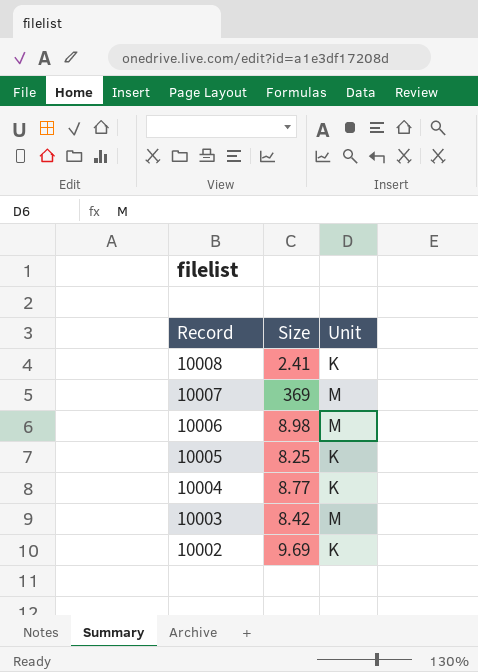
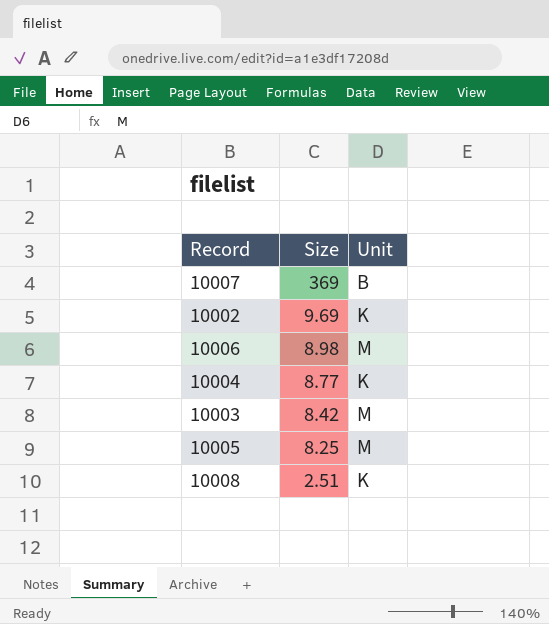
row order: Record descending -> Size descending
10007 | Unit: M -> B
10005 | Unit: K -> M
10008 | Size: 2.41 -> 2.51

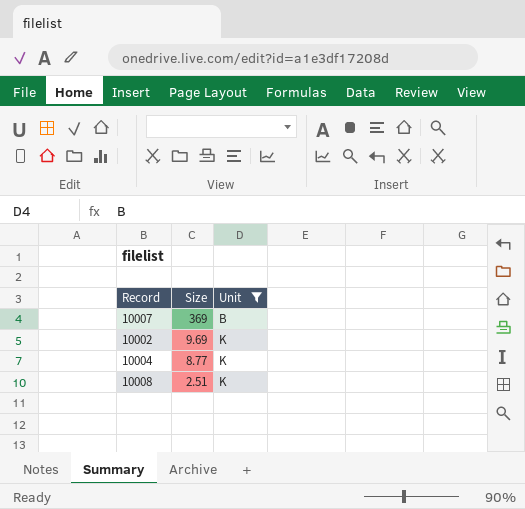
filter: none -> Unit != M

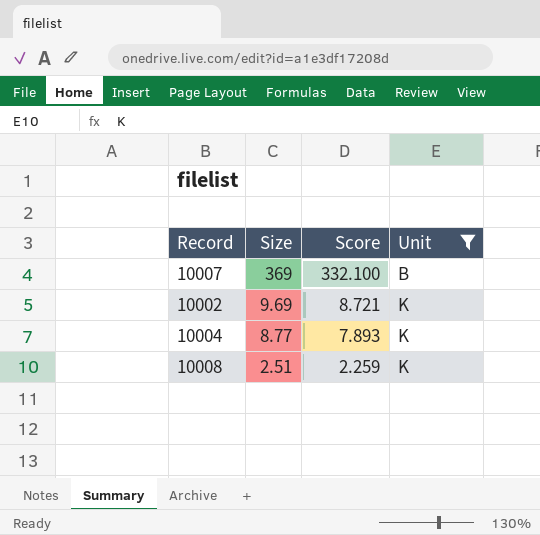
column Score | formula: none -> [Size] * 0.9

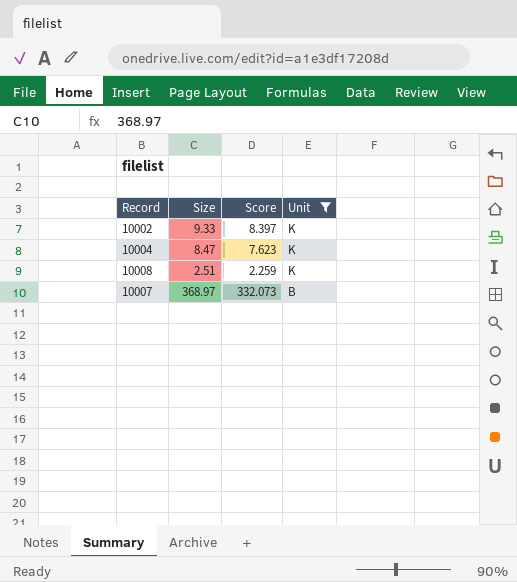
row order: Size descending -> Unit descending
10002 | Size: 9.69 -> 9.33
10002 | Score: 8.721 -> 8.397
10004 | Size: 8.77 -> 8.47
10004 | Score: 7.893 -> 7.623
10007 | Size: 369 -> 368.97
10007 | Score: 332.100 -> 332.073

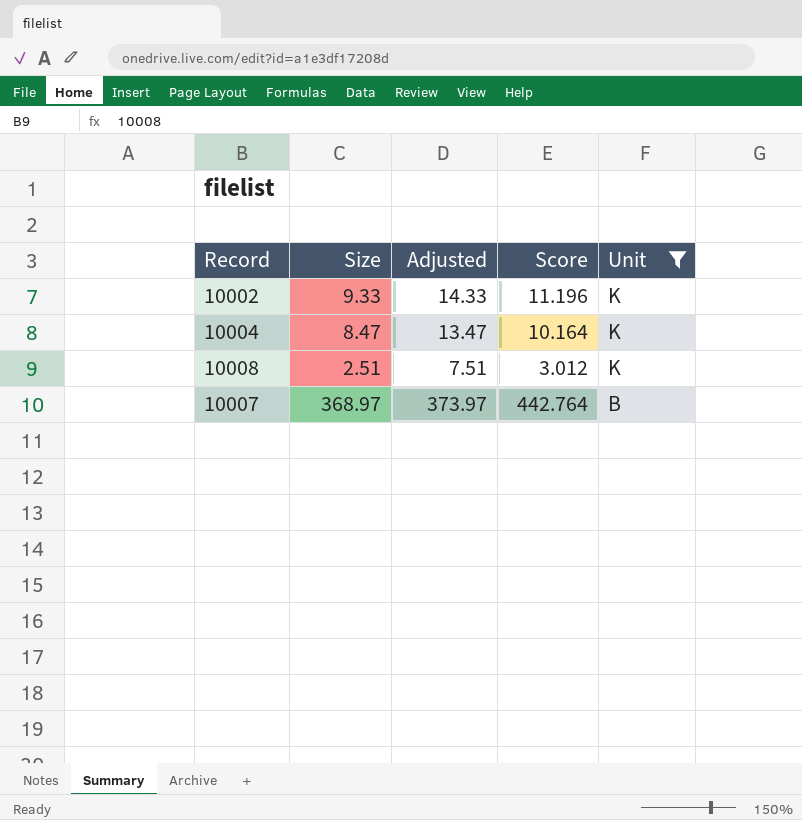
column Adjusted | formula: none -> [Size] + 5
column Score | formula: [Size] * 0.9 -> [Size] * 1.2

